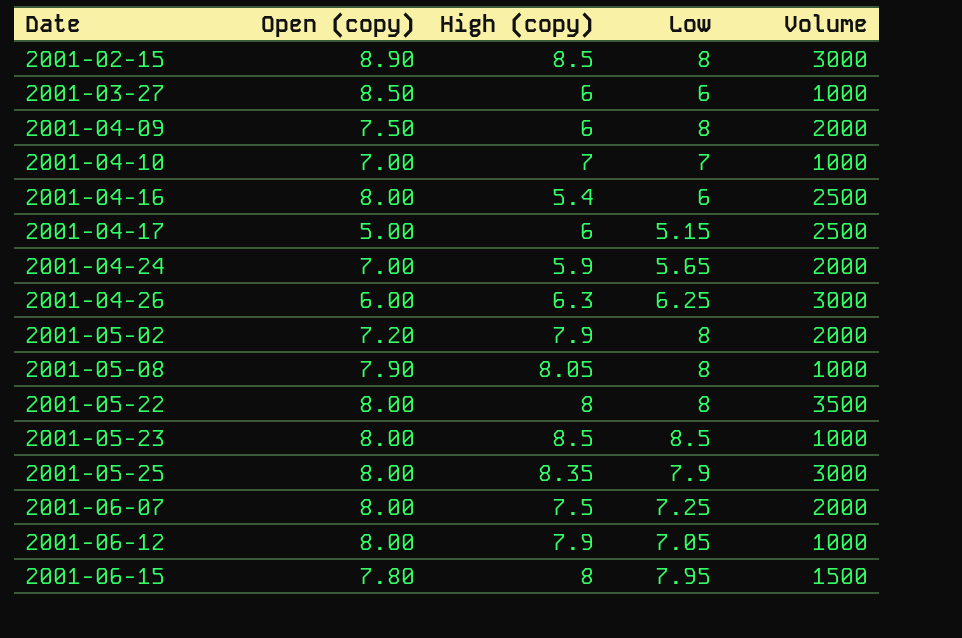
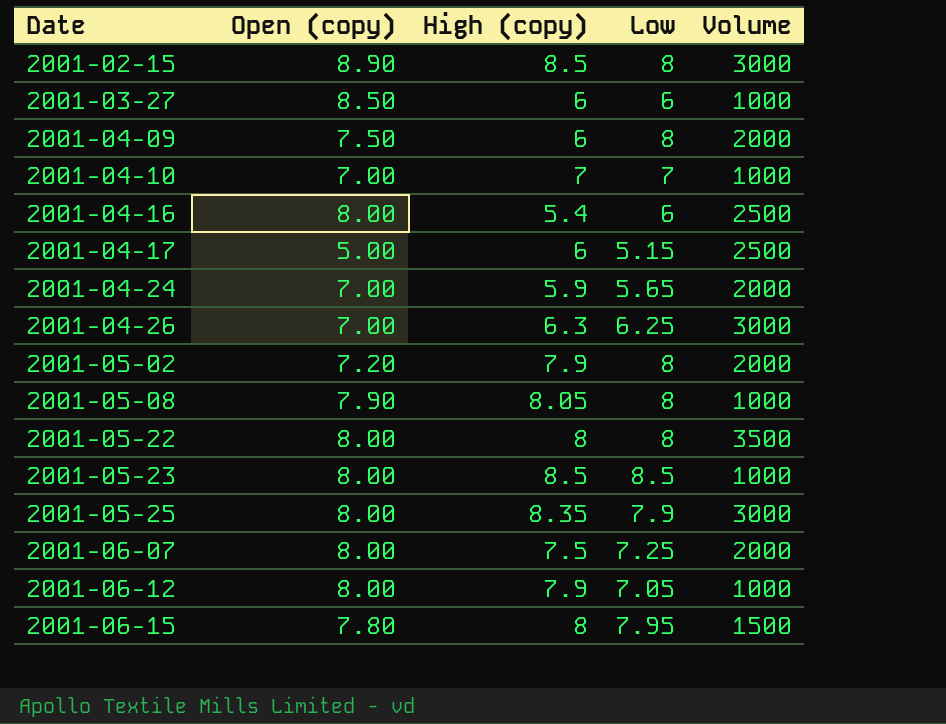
2001-04-26 | Open (copy): 6.00 -> 7.00

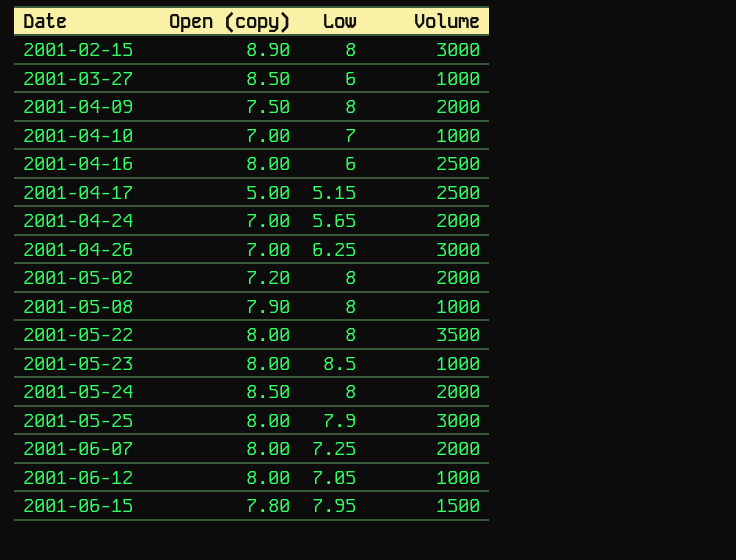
column High (copy) | position: 3 -> none
row 2001-05-24: none -> 8.50 | 8 | 2000

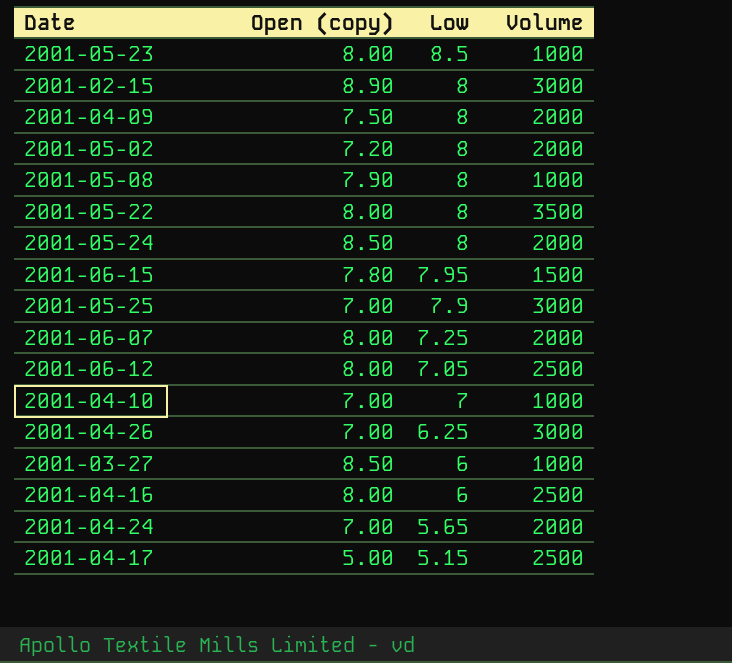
row order: Date ascending -> Low descending
2001-05-25 | Open (copy): 8.00 -> 7.00
2001-06-12 | Volume: 1000 -> 2500

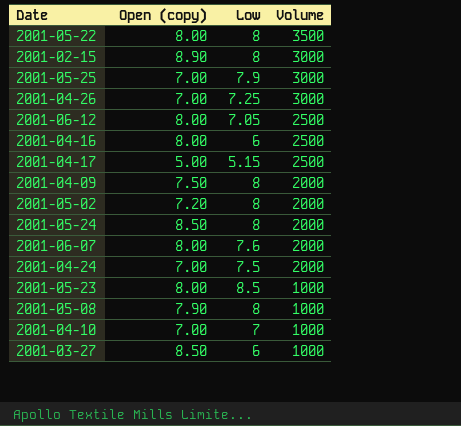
row order: Low descending -> Volume descending
row 2001-06-15: 7.80 | 7.95 | 1500 -> none
2001-04-26 | Low: 6.25 -> 7.25
2001-06-07 | Low: 7.25 -> 7.6
2001-04-24 | Low: 5.65 -> 7.5

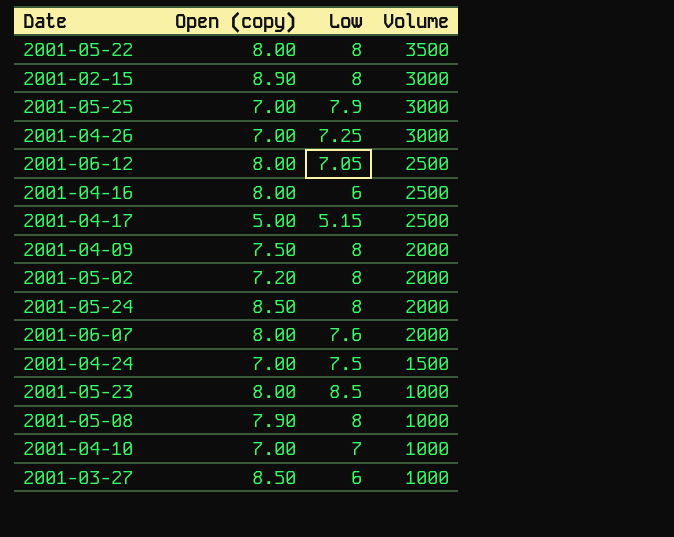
2001-04-24 | Volume: 2000 -> 1500

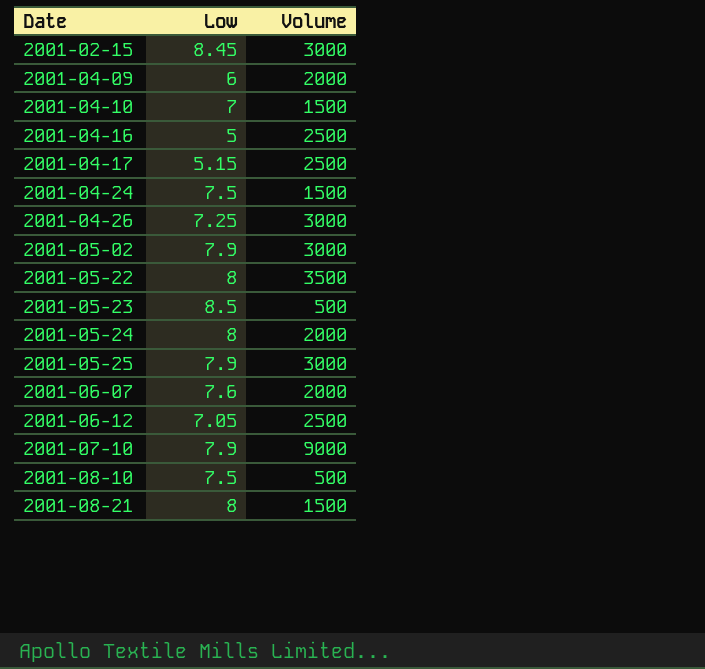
row order: Volume descending -> Date ascending
column Open (copy) | position: 2 -> none
row 2001-05-08: 7.90 | 8 | 1000 -> none
row 2001-03-27: 8.50 | 6 | 1000 -> none
2001-02-15 | Low: 8 -> 8.45
2001-04-09 | Low: 8 -> 6
2001-04-10 | Volume: 1000 -> 1500
2001-04-16 | Low: 6 -> 5
2001-05-02 | Low: 8 -> 7.9
2001-05-02 | Volume: 2000 -> 3000
2001-05-23 | Volume: 1000 -> 500
row 2001-07-10: none -> 7.9 | 9000
row 2001-08-10: none -> 7.5 | 500
row 2001-08-21: none -> 8 | 1500

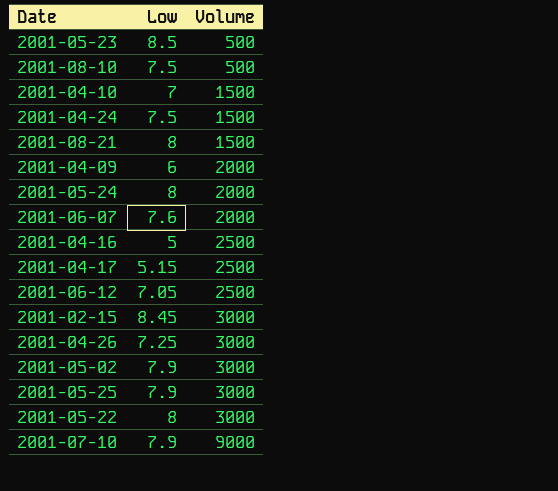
row order: Date ascending -> Volume ascending
2001-05-22 | Volume: 3500 -> 3000

